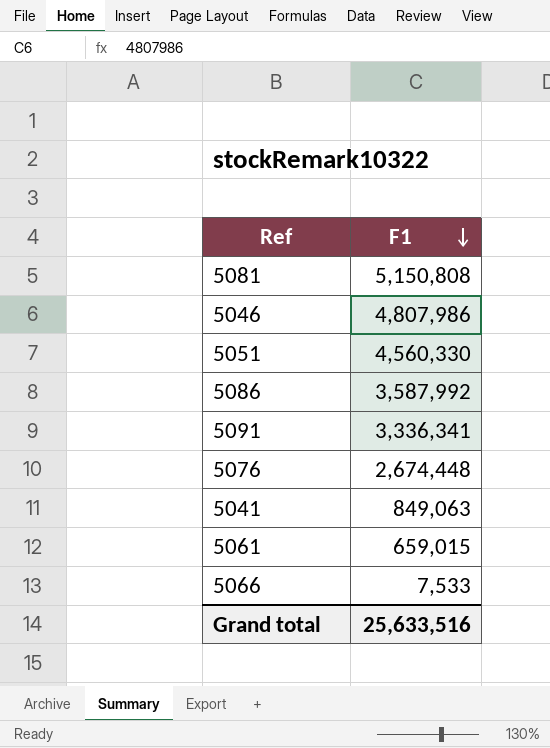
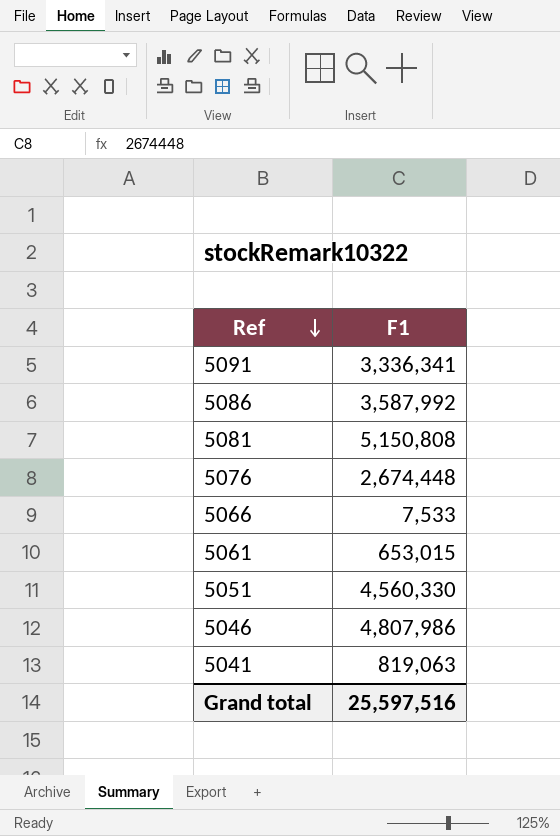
row order: F1 descending -> Ref descending
5061 | F1: 659,015 -> 653,015
5041 | F1: 849,063 -> 819,063
Grand total | F1: 25,633,516 -> 25,597,516

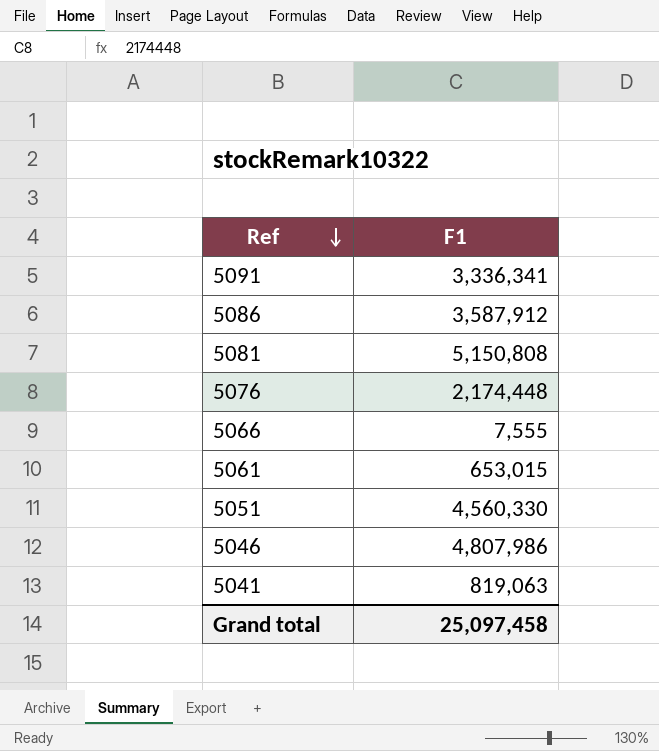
5086 | F1: 3,587,992 -> 3,587,912
5076 | F1: 2,674,448 -> 2,174,448
5066 | F1: 7,533 -> 7,555
Grand total | F1: 25,597,516 -> 25,097,458

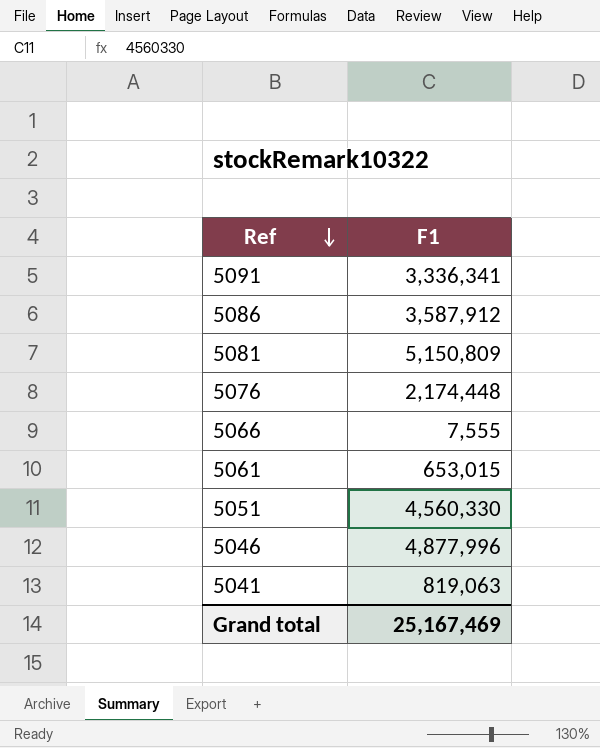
5081 | F1: 5,150,808 -> 5,150,809
5046 | F1: 4,807,986 -> 4,877,996
Grand total | F1: 25,097,458 -> 25,167,469

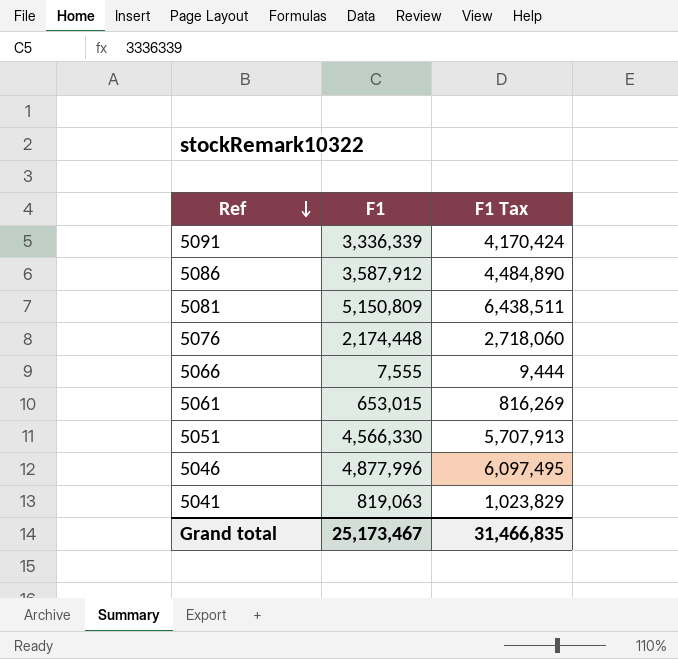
column F1 Tax | formula: none -> [F1] * 1.25
5091 | F1: 3,336,341 -> 3,336,339
5051 | F1: 4,560,330 -> 4,566,330
Grand total | F1: 25,167,469 -> 25,173,467

